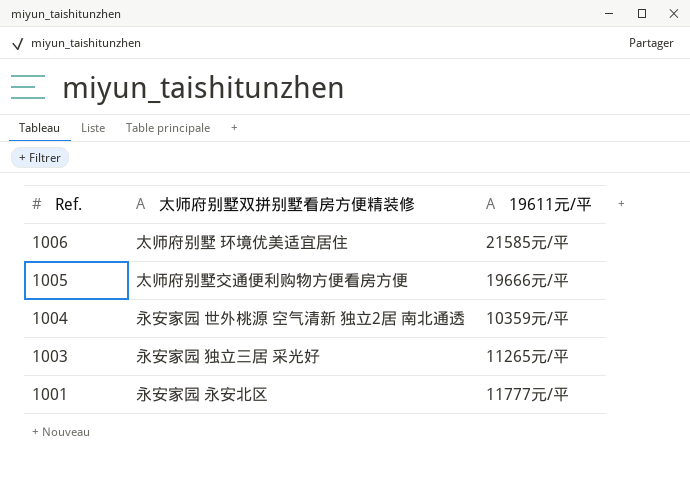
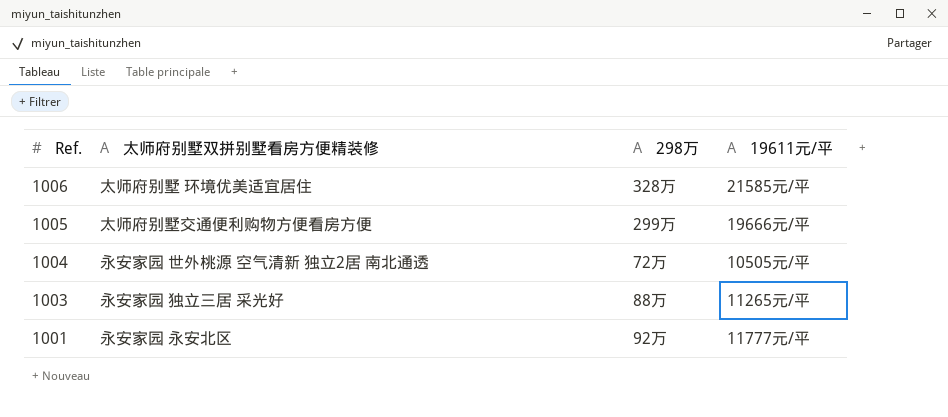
column 298万 | position: none -> 3
1004 | 19611元/平: 10359元/平 -> 10505元/平

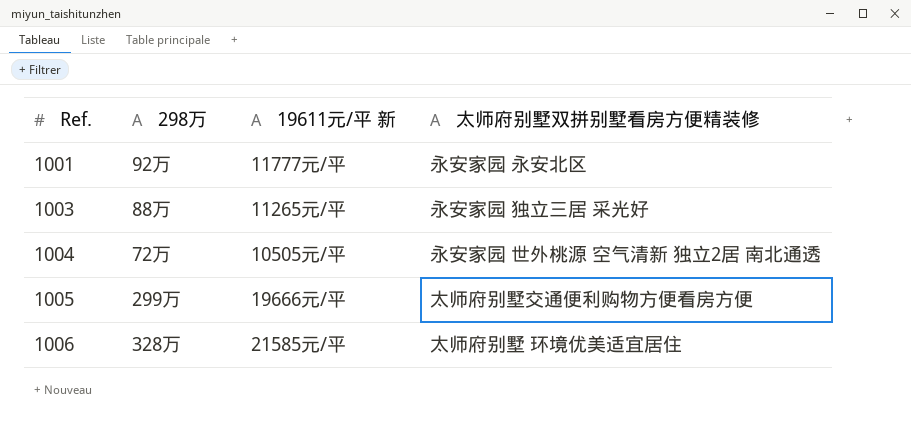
row order: Ref. descending -> Ref. ascending
column name: 19611元/平 -> 19611元/平 新
column 太师府别墅双拼别墅看房方便精装修 | position: 2 -> 4

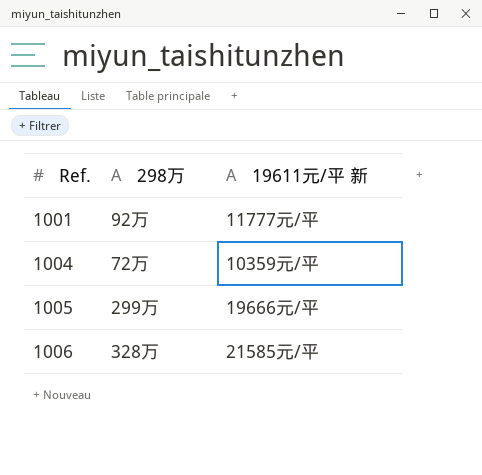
column 太师府别墅双拼别墅看房方便精装修 | position: 4 -> none
row 1003: 88万 | 11265元/平 | 永安家园 独立三居 采光好 -> none
1004 | 19611元/平 新: 10505元/平 -> 10359元/平

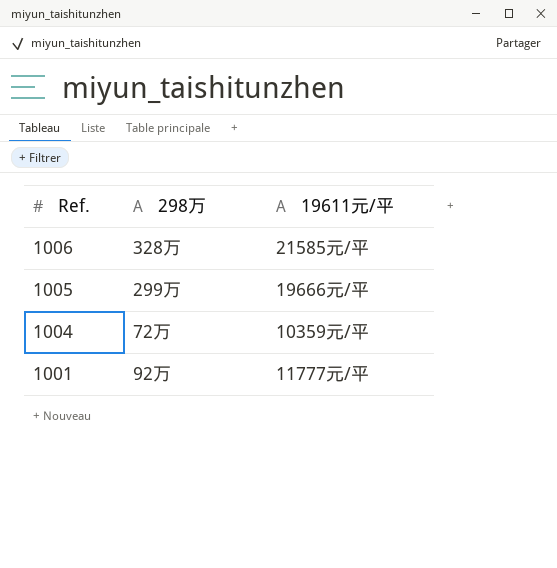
row order: Ref. ascending -> Ref. descending
column name: 19611元/平 新 -> 19611元/平

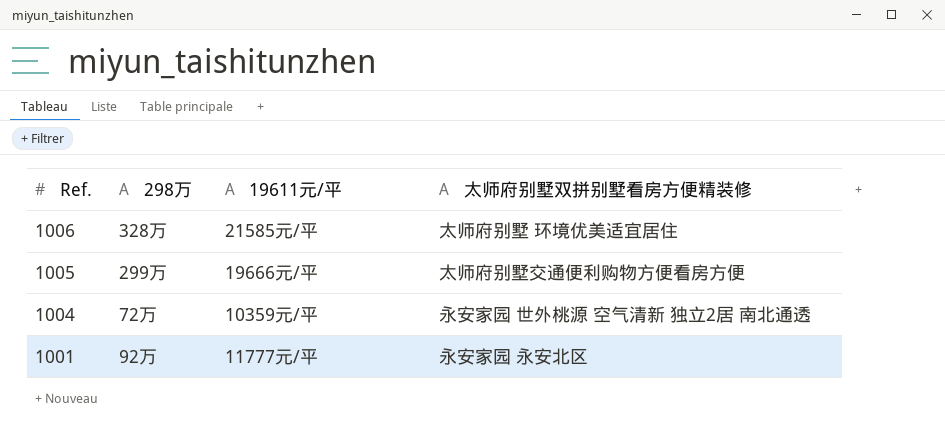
column 太师府别墅双拼别墅看房方便精装修 | position: none -> 4

